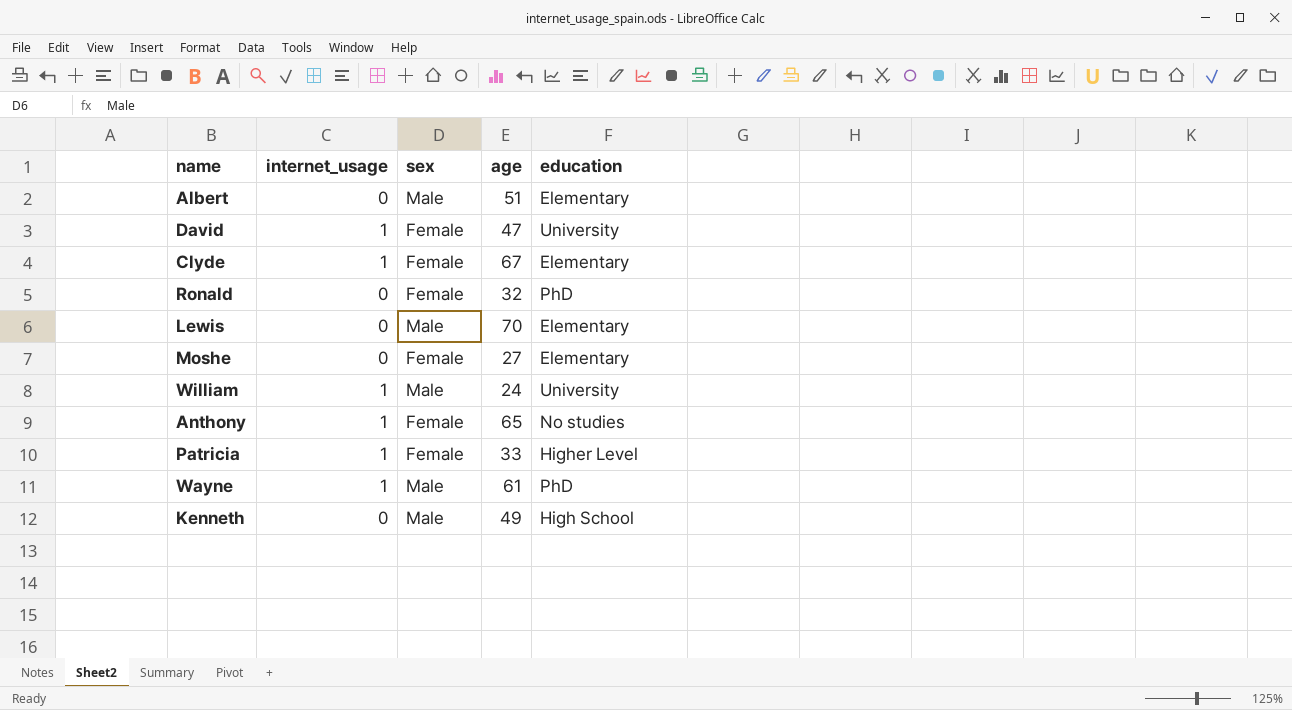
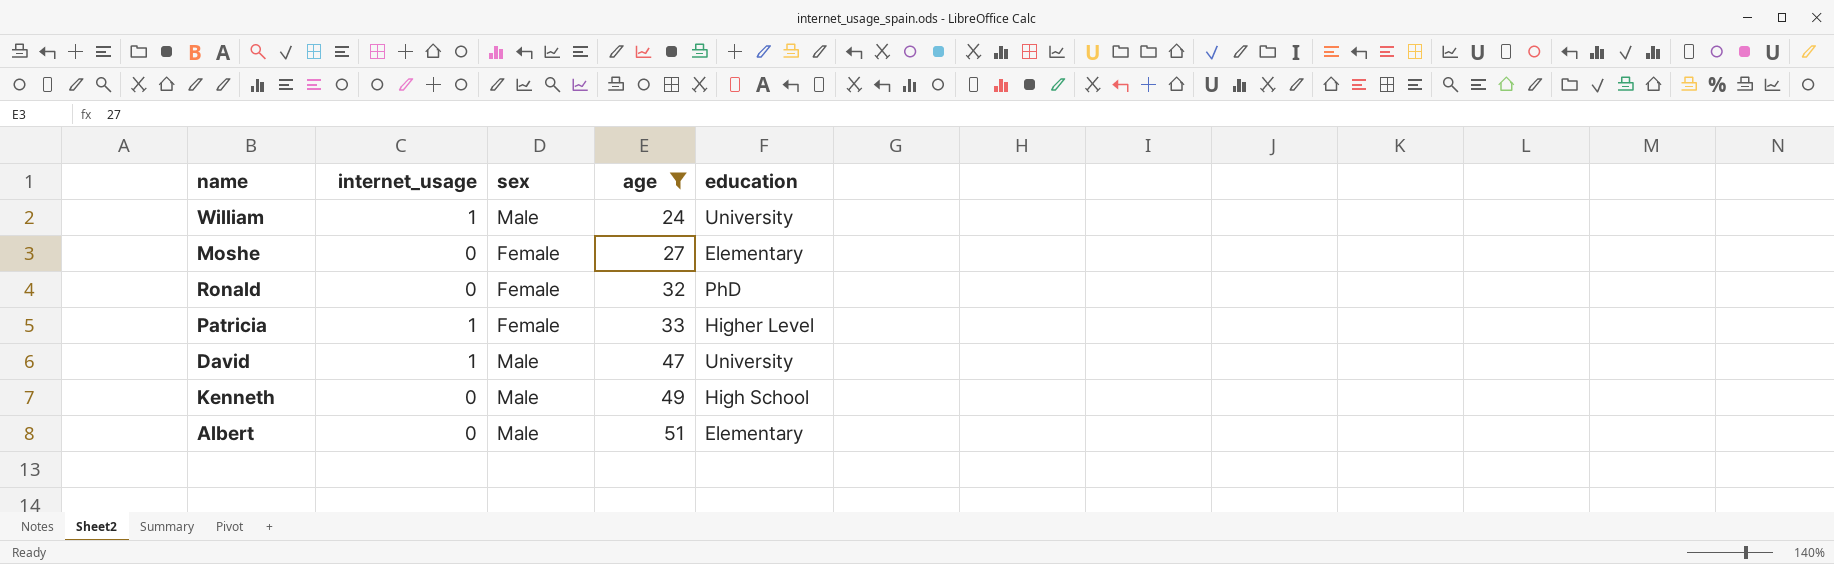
filter: none -> age <= 51
row order: none -> age ascending
David | sex: Female -> Male

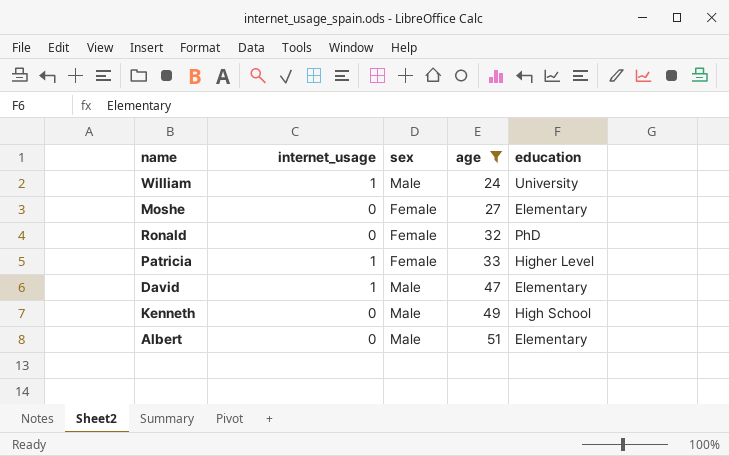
David | education: University -> Elementary

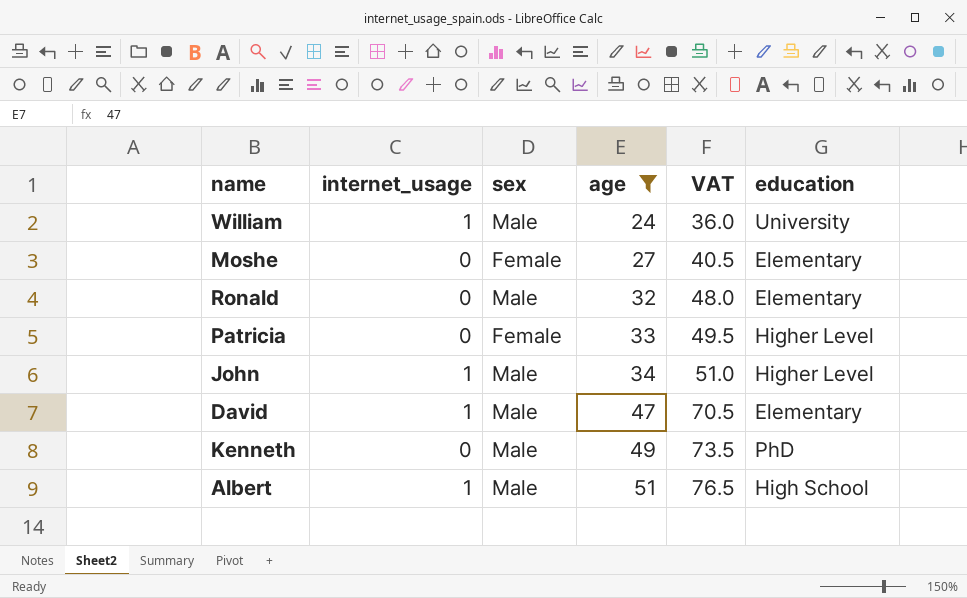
column VAT | formula: none -> [age] * 1.5
Ronald | sex: Female -> Male
Ronald | education: PhD -> Elementary
Patricia | internet_usage: 1 -> 0
row John: none -> 1 | Male | 34 | 51.0 | Higher Level
Kenneth | education: High School -> PhD
Albert | internet_usage: 0 -> 1
Albert | education: Elementary -> High School

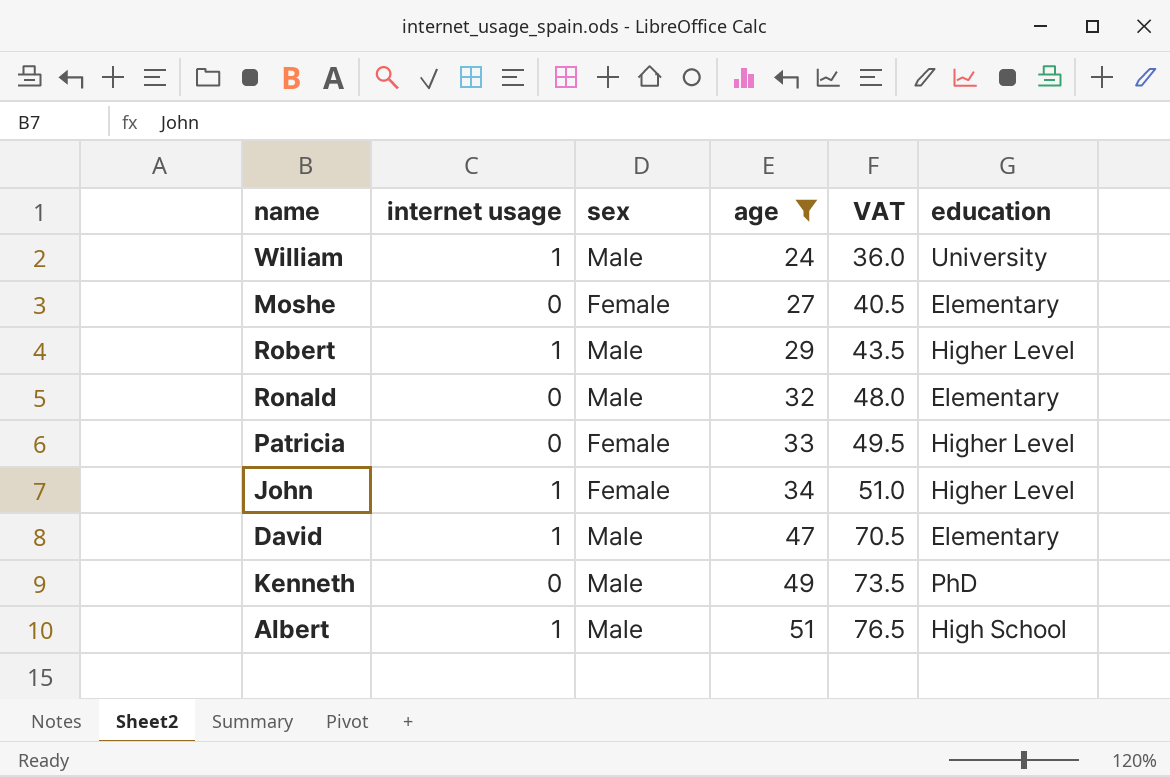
column name: internet_usage -> internet usage
row Robert: none -> 1 | Male | 29 | 43.5 | Higher Level
John | sex: Male -> Female

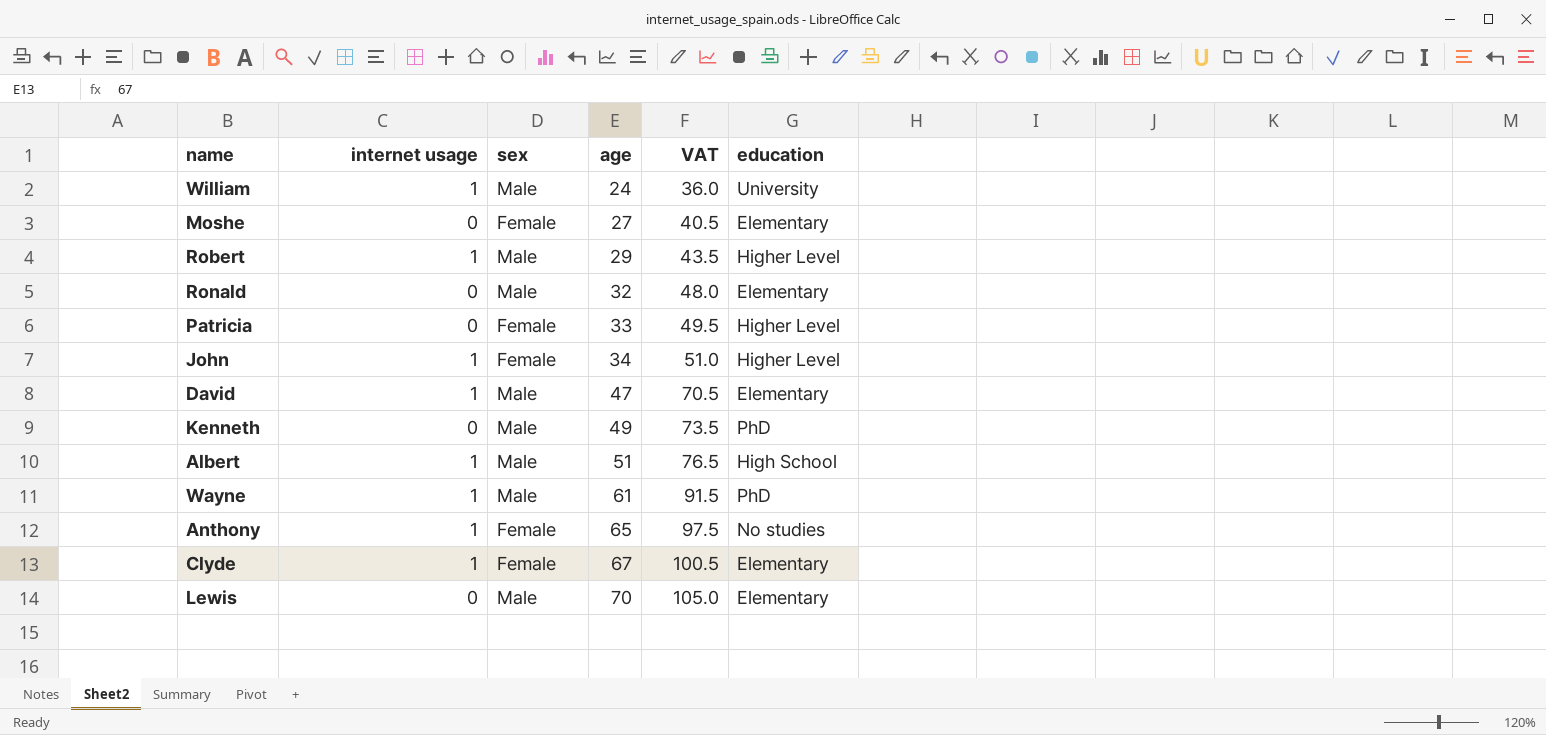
filter: age <= 51 -> none

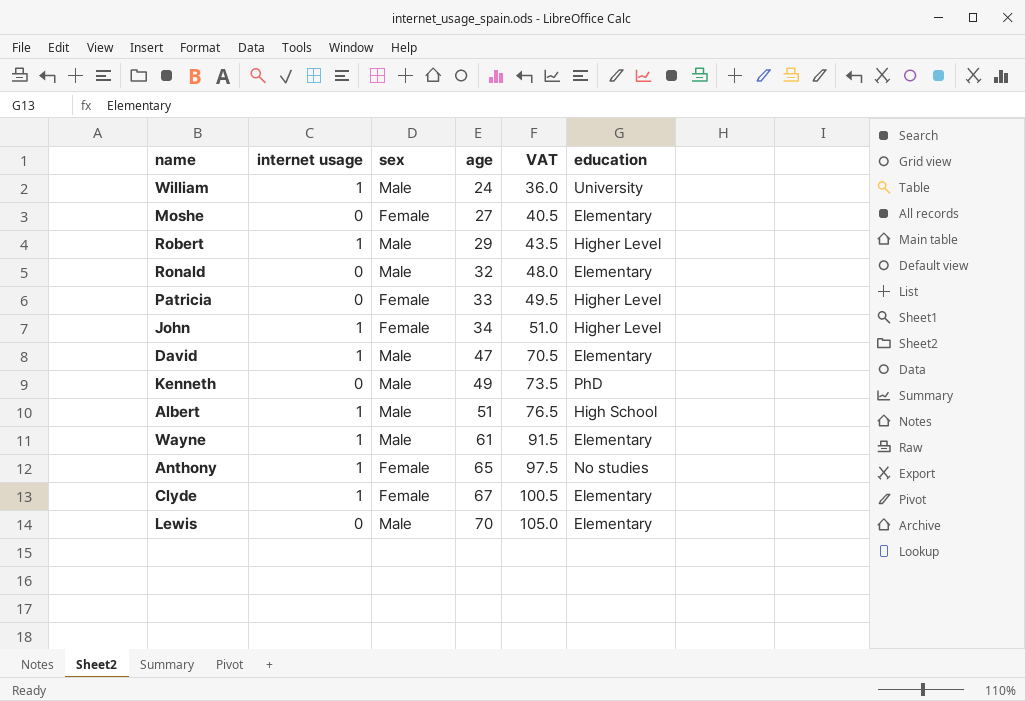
Wayne | education: PhD -> Elementary

